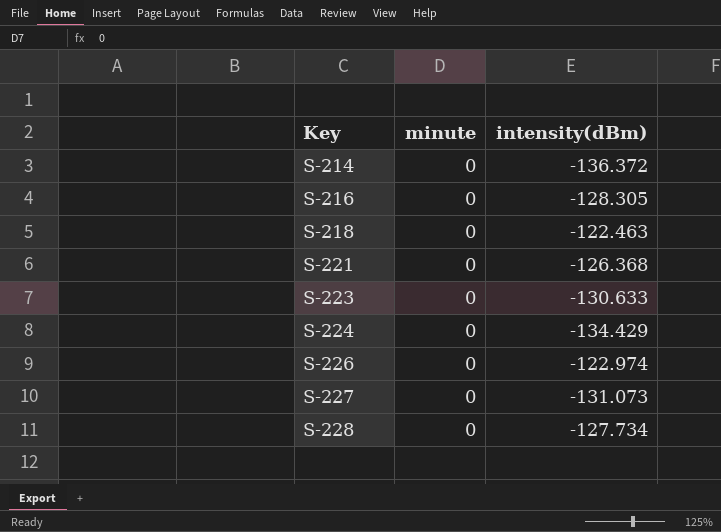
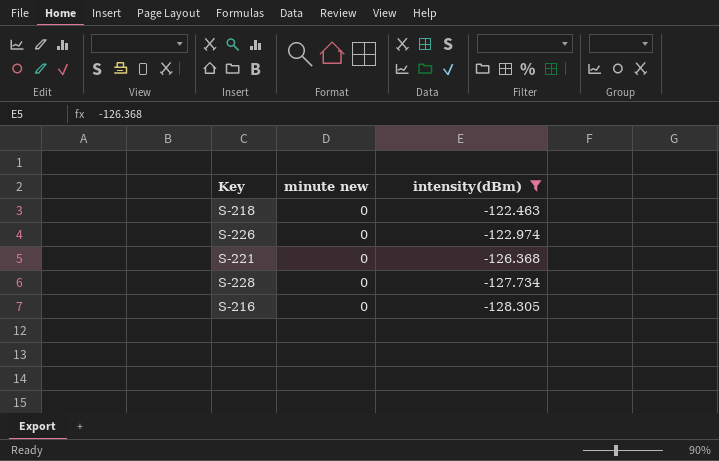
filter: none -> intensity(dBm) >= -128.305
row order: Key ascending -> intensity(dBm) descending
column name: minute -> minute new

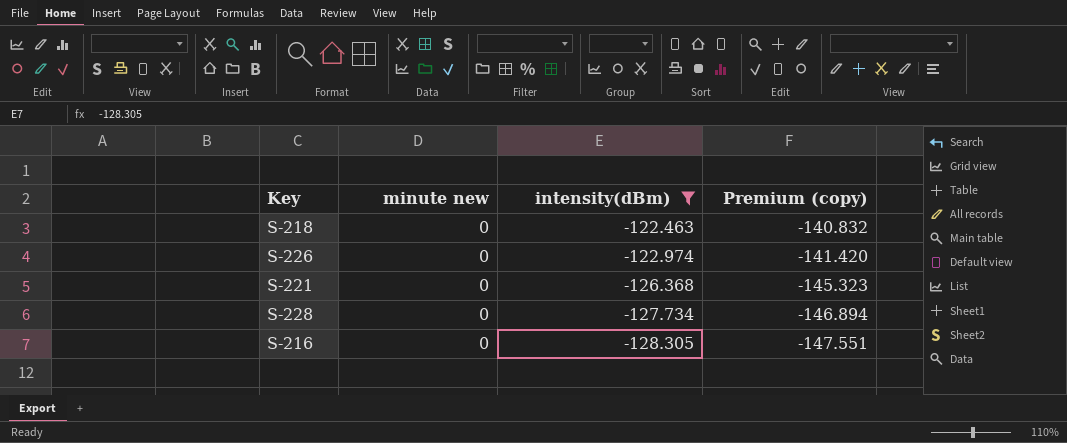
column Premium (copy) | formula: none -> [intensity(dBm)] * 1.15

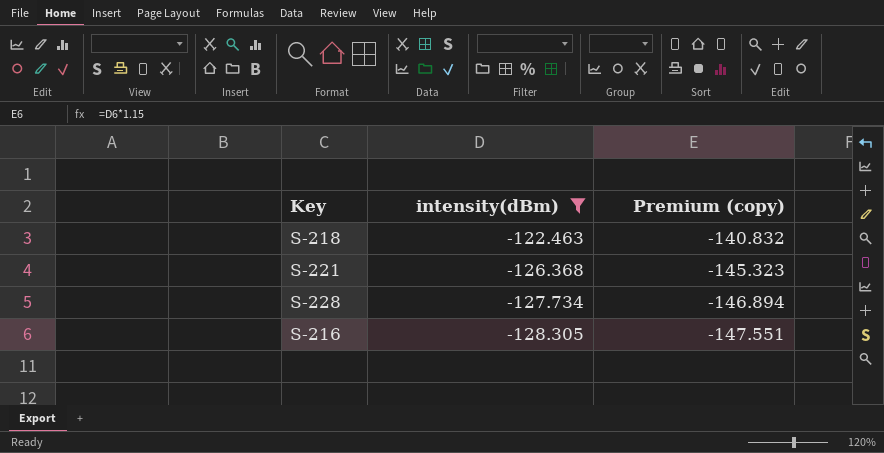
column minute new | position: 2 -> none
row S-226: 0 | -122.974 | -141.420 -> none

